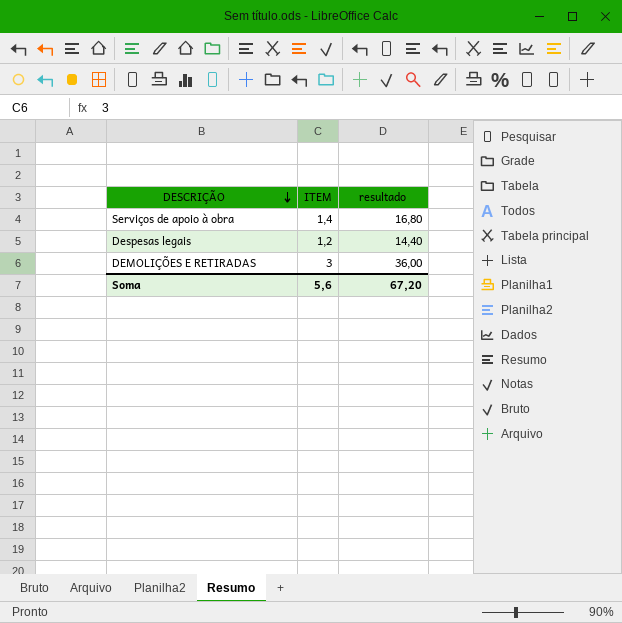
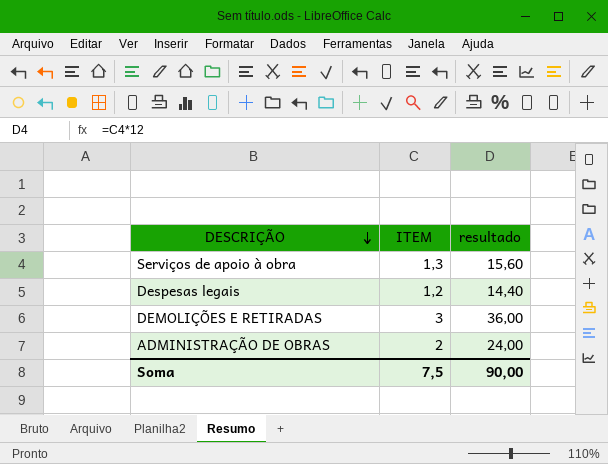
Serviços de apoio à obra | ITEM: 1,4 -> 1,3
Serviços de apoio à obra | resultado: 16,80 -> 15,60
row ADMINISTRAÇÃO DE OBRAS: none -> 2 | 24,00
Soma | ITEM: 5,6 -> 7,5
Soma | resultado: 67,20 -> 90,00

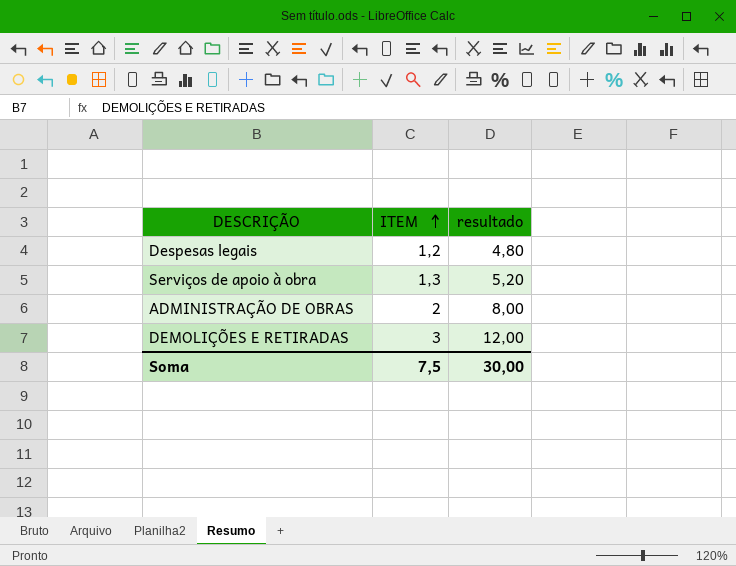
row order: DESCRIÇÃO descending -> ITEM ascending
column resultado | formula: [ITEM] * 12 -> [ITEM] * 4
Soma | resultado: 90,00 -> 30,00

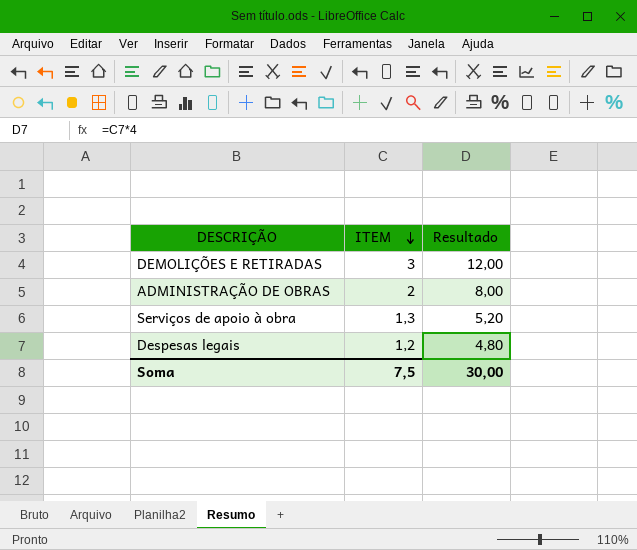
row order: ITEM ascending -> ITEM descending
column name: resultado -> Resultado

